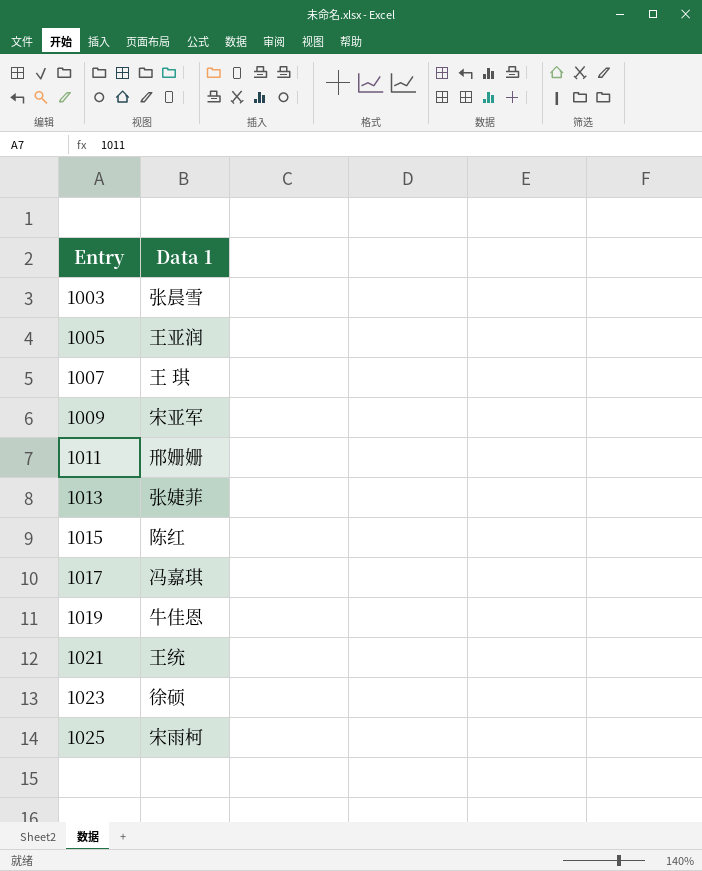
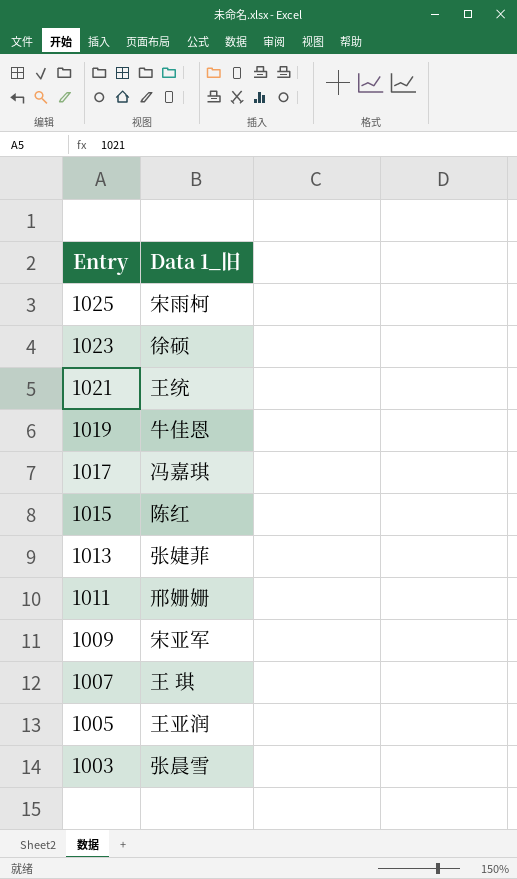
row order: Entry ascending -> Entry descending
column name: Data 1 -> Data 1_旧

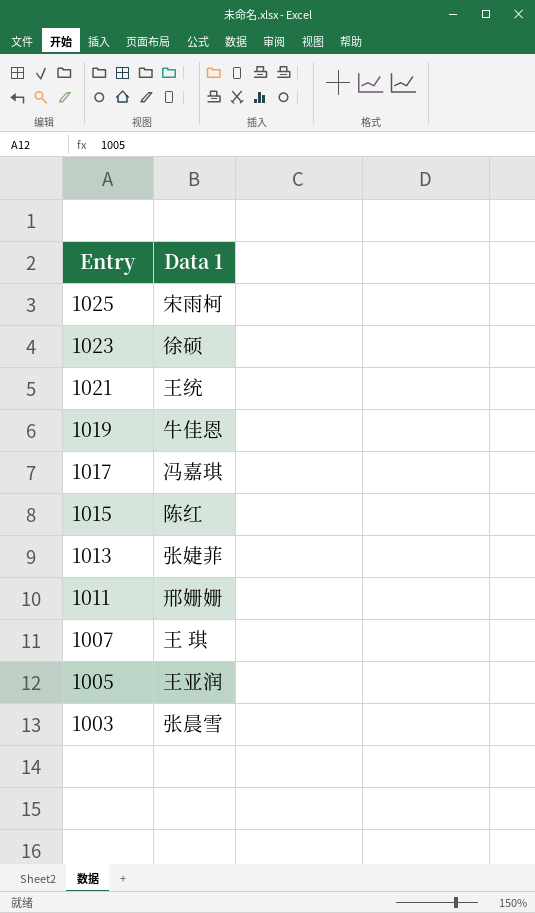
column name: Data 1_旧 -> Data 1
row 1009: 宋亚军 -> none

